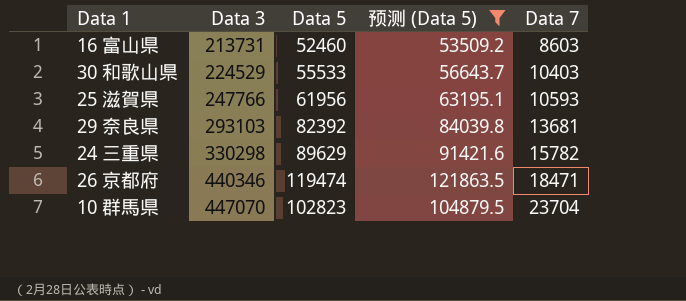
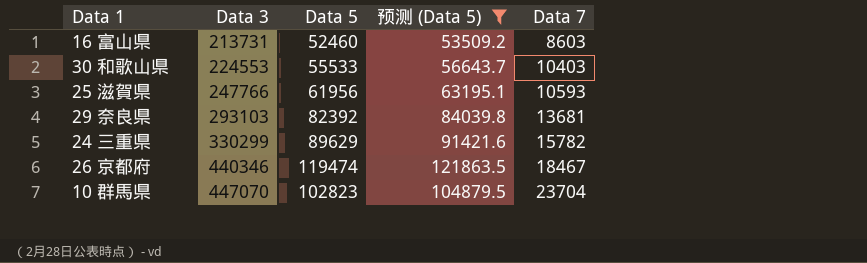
30 和歌山県 | Data 3: 224529 -> 224553
24 三重県 | Data 3: 330298 -> 330299
26 京都府 | Data 7: 18471 -> 18467

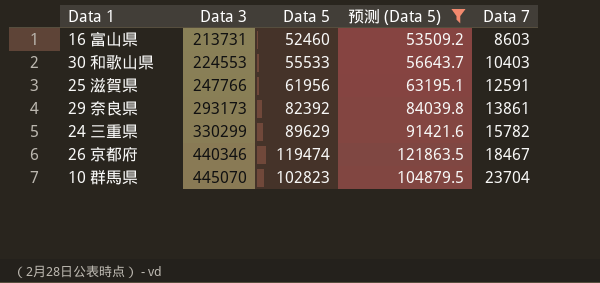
25 滋賀県 | Data 7: 10593 -> 12591
29 奈良県 | Data 3: 293103 -> 293173
29 奈良県 | Data 7: 13681 -> 13861
10 群馬県 | Data 3: 447070 -> 445070

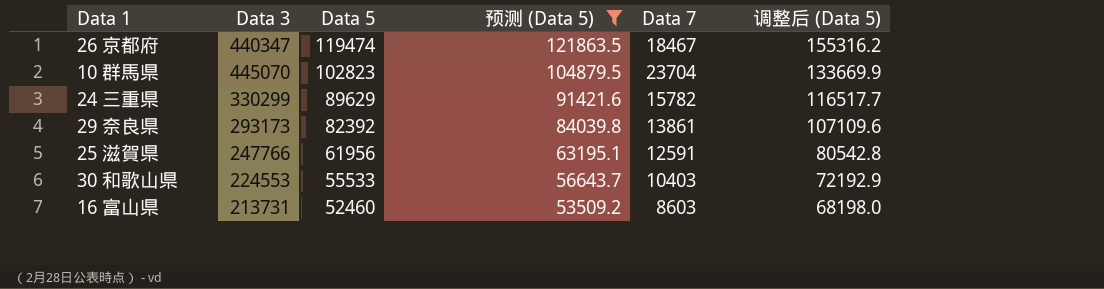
row order: Data 3 ascending -> Data 5 descending
column 调整后 (Data 5) | formula: none -> [Data 5] * 1.3
26 京都府 | Data 3: 440346 -> 440347

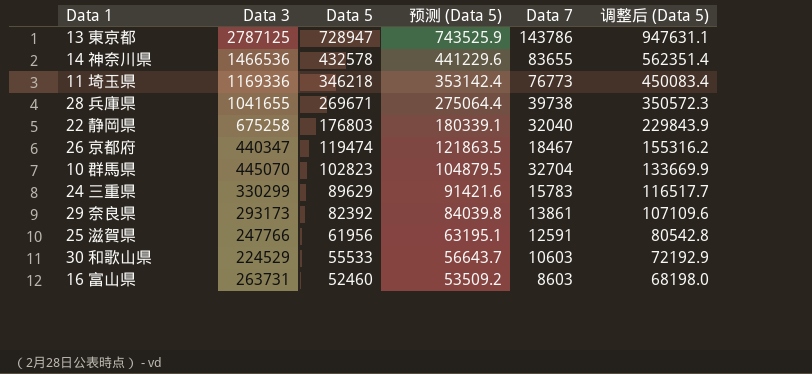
filter: 预测 (Data 5) <= 121863.5 -> none
10 群馬県 | Data 7: 23704 -> 32704
24 三重県 | Data 7: 15782 -> 15783
30 和歌山県 | Data 3: 224553 -> 224529
30 和歌山県 | Data 7: 10403 -> 10603
16 富山県 | Data 3: 213731 -> 263731

